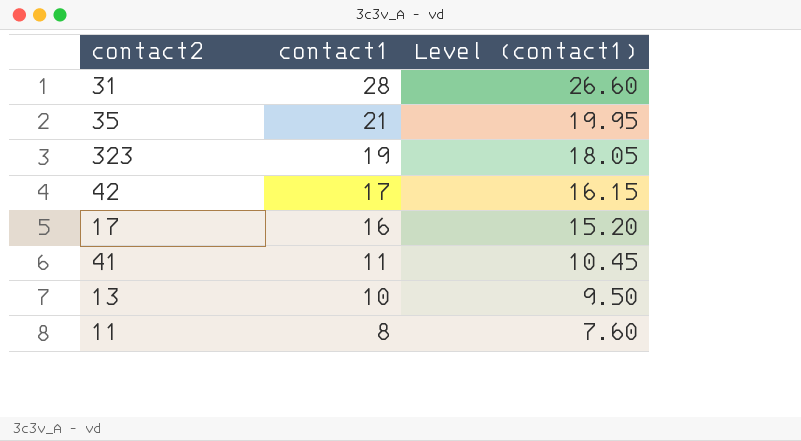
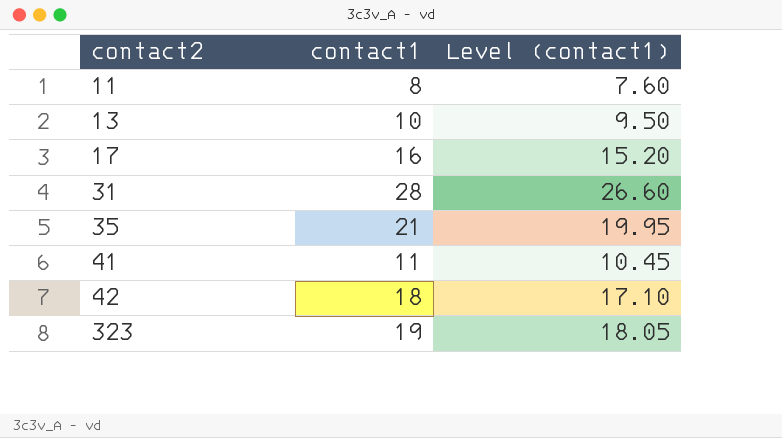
row order: contact1 descending -> contact2 ascending
42 | contact1: 17 -> 18
42 | Level (contact1): 16.15 -> 17.10

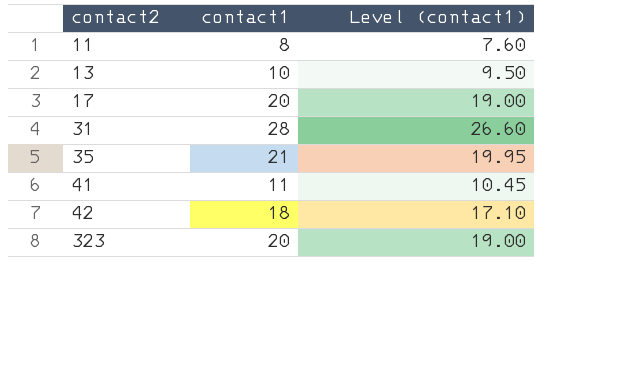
17 | contact1: 16 -> 20
17 | Level (contact1): 15.20 -> 19.00
323 | contact1: 19 -> 20
323 | Level (contact1): 18.05 -> 19.00

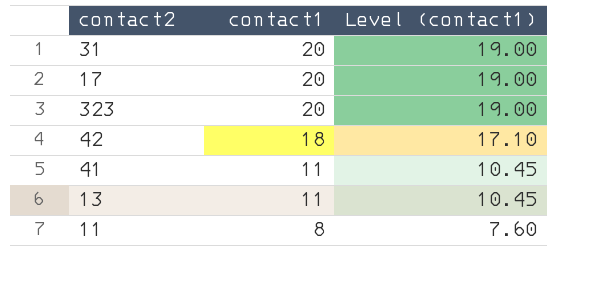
row order: contact2 ascending -> contact1 descending
row 35: 21 | 19.95 -> none
31 | contact1: 28 -> 20
31 | Level (contact1): 26.60 -> 19.00
13 | contact1: 10 -> 11
13 | Level (contact1): 9.50 -> 10.45

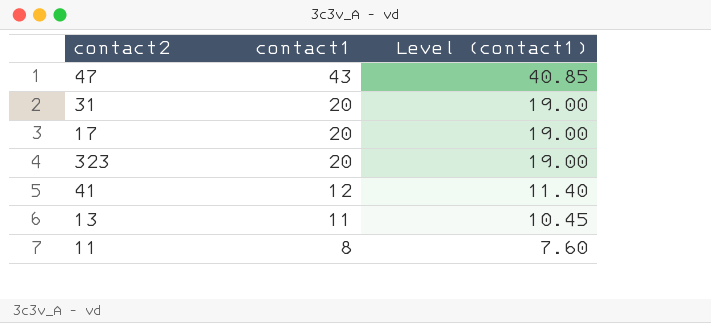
row 42: 18 | 17.10 -> none
row 47: none -> 43 | 40.85
41 | contact1: 11 -> 12
41 | Level (contact1): 10.45 -> 11.40

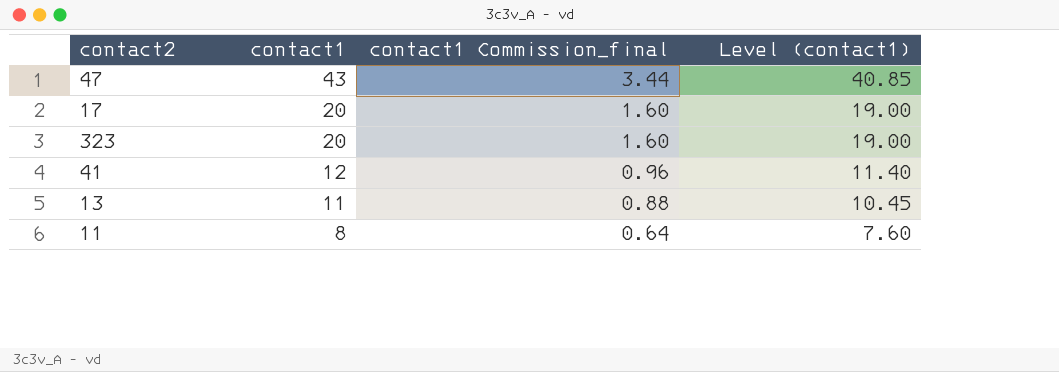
column contact1 Commission_final | formula: none -> [contact1] * 0.08
row 31: 20 | 19.00 -> none

